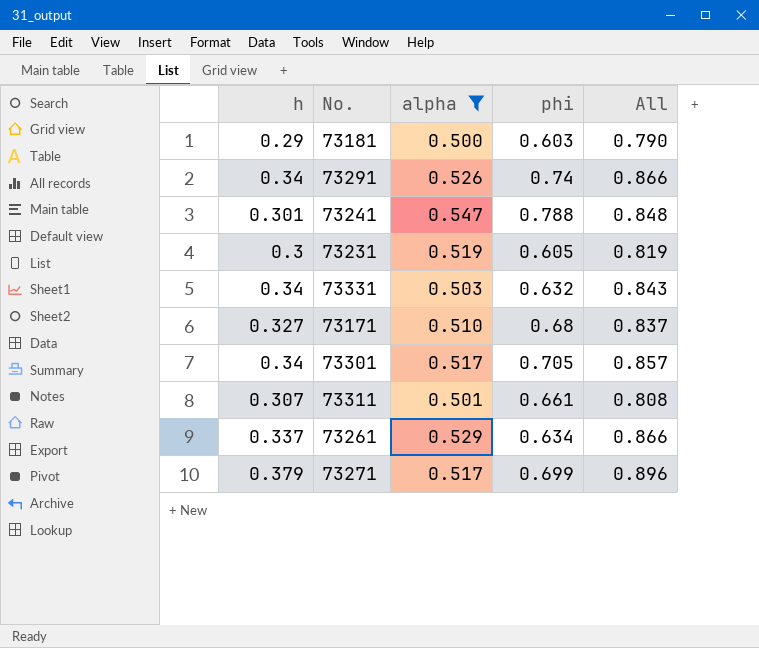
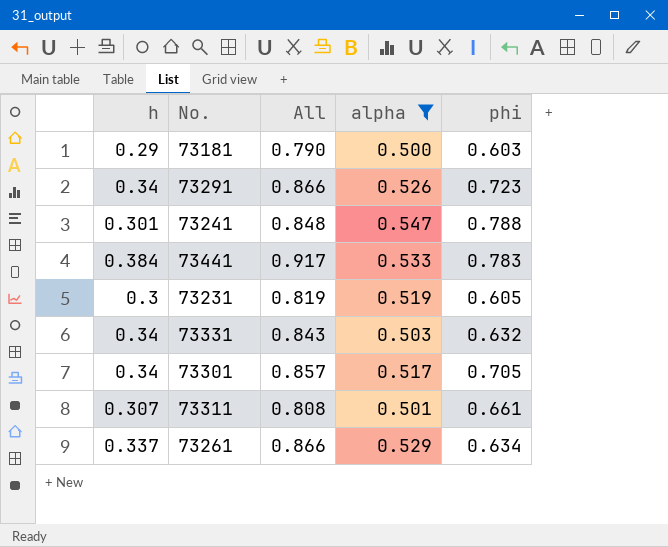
column All | position: 5 -> 3
row 73171: 0.327 | 0.510 | 0.68 | 0.837 -> none
row 73271: 0.379 | 0.517 | 0.699 | 0.896 -> none
73291 | phi: 0.74 -> 0.723
row 73441: none -> 0.384 | 0.917 | 0.533 | 0.783

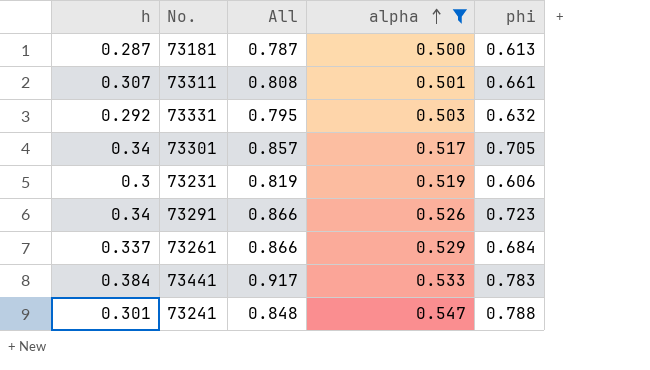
row order: none -> alpha ascending
73181 | h: 0.29 -> 0.287
73181 | All: 0.790 -> 0.787
73181 | phi: 0.603 -> 0.613
73331 | h: 0.34 -> 0.292
73331 | All: 0.843 -> 0.795
73231 | phi: 0.605 -> 0.606
73261 | phi: 0.634 -> 0.684

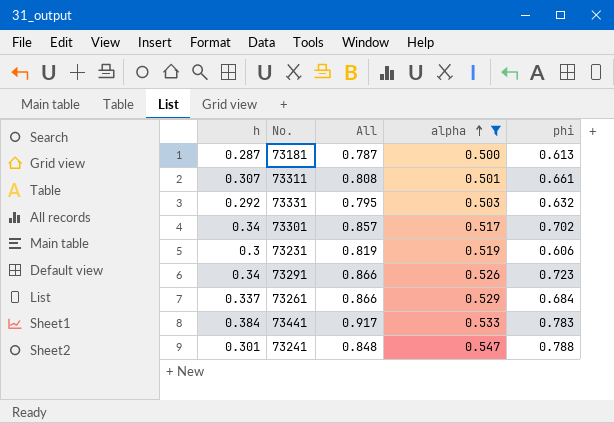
73301 | phi: 0.705 -> 0.702

